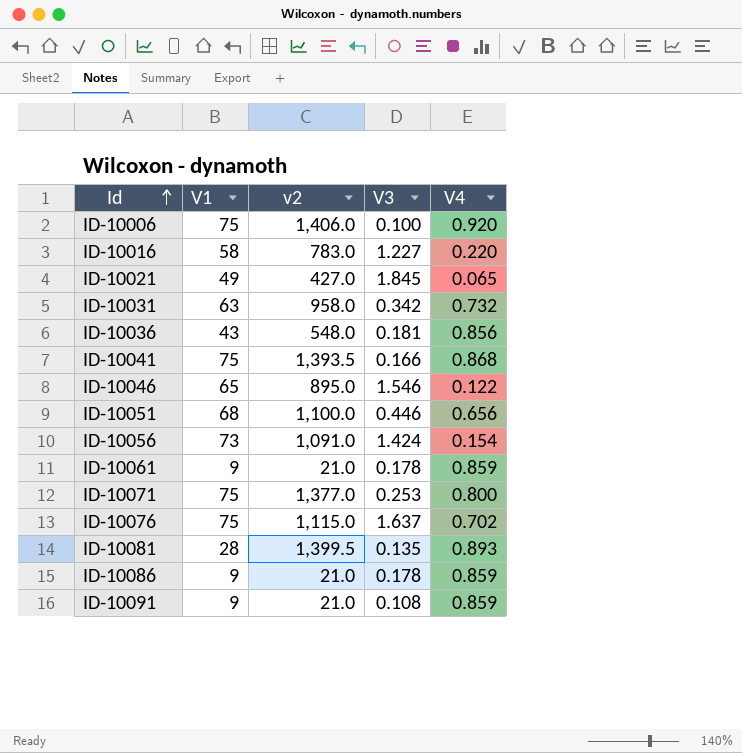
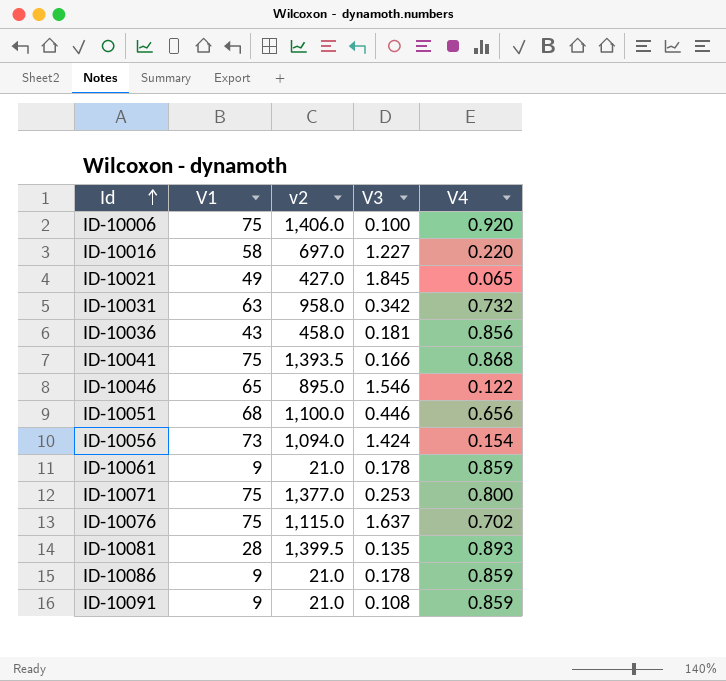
ID-10016 | v2: 783.0 -> 697.0
ID-10036 | v2: 548.0 -> 458.0
ID-10056 | v2: 1,091.0 -> 1,094.0

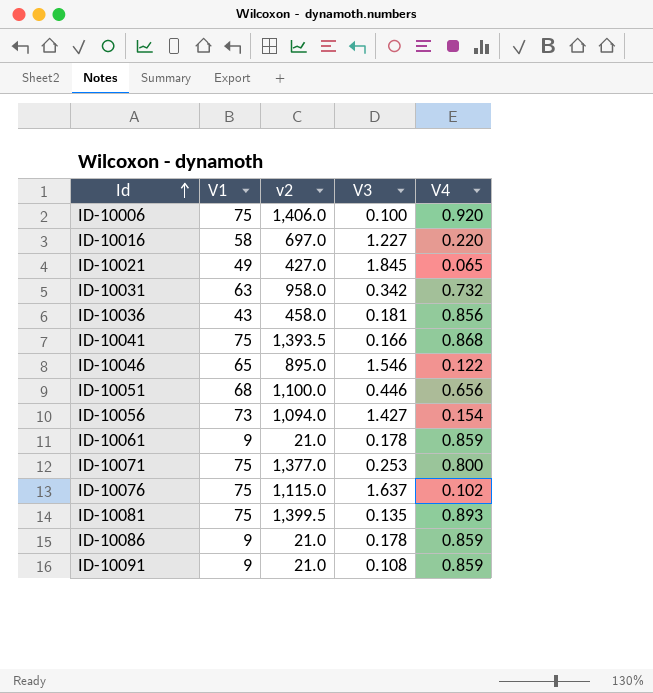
ID-10056 | V3: 1.424 -> 1.427
ID-10076 | V4: 0.702 -> 0.102
ID-10081 | V1: 28 -> 75

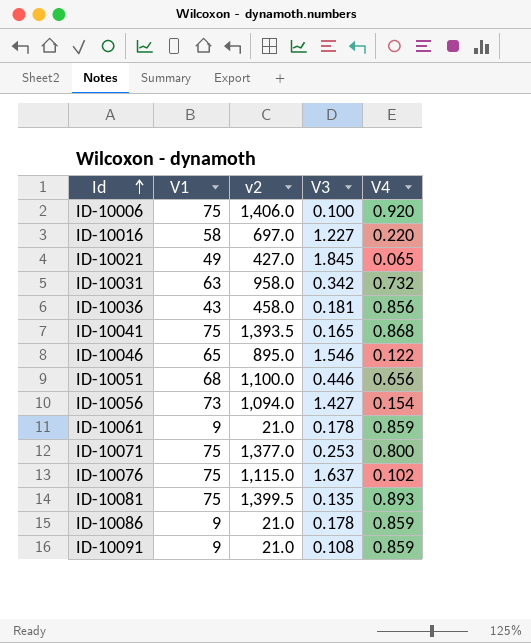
ID-10041 | V3: 0.166 -> 0.165

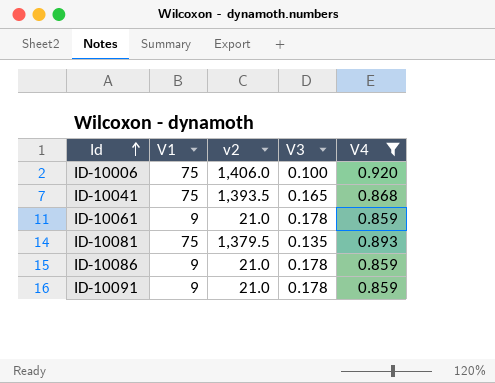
filter: none -> V4 >= 0.859
ID-10081 | v2: 1,399.5 -> 1,379.5
ID-10091 | V3: 0.108 -> 0.178

